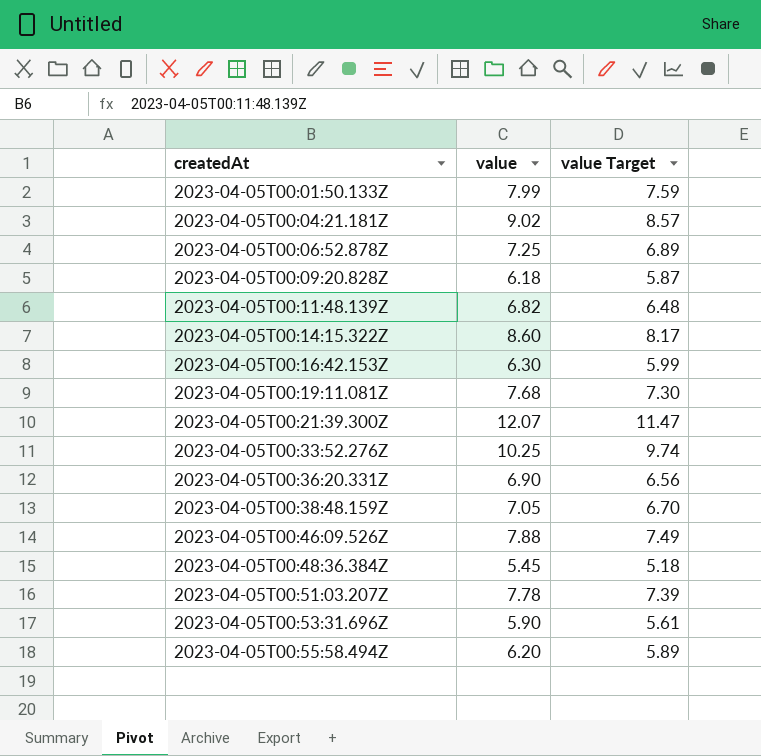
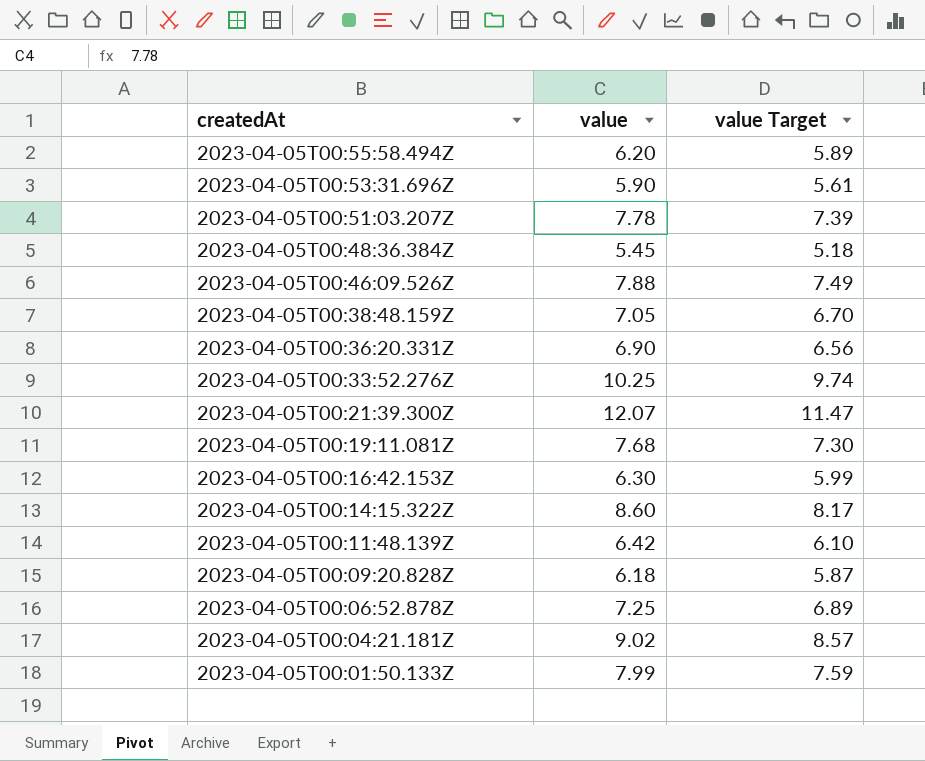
row order: createdAt ascending -> createdAt descending
2023-04-05T00:11:48.139Z | value: 6.82 -> 6.42
2023-04-05T00:11:48.139Z | value Target: 6.48 -> 6.10

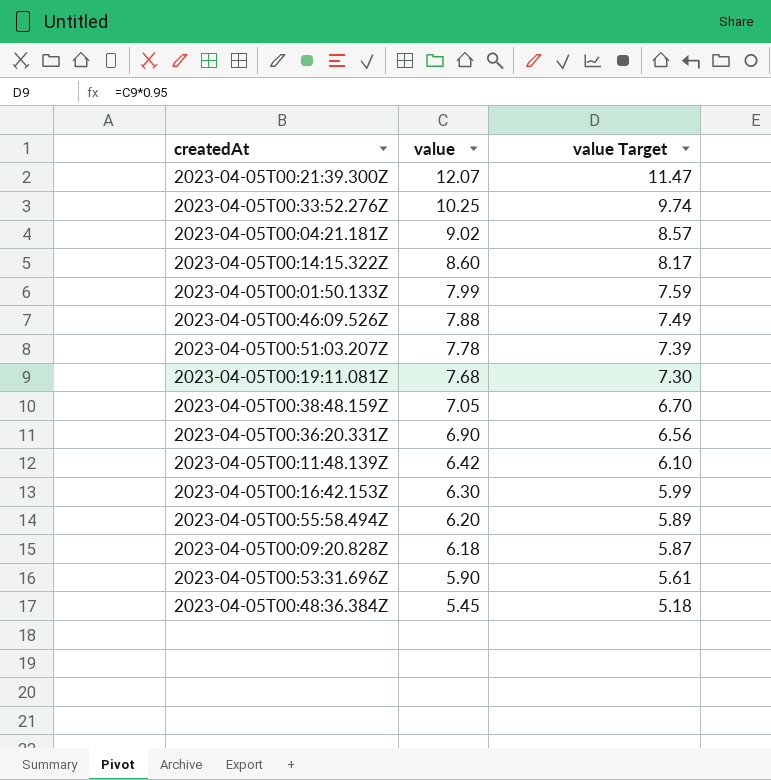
row order: createdAt descending -> value descending
row 2023-04-05T00:06:52.878Z: 7.25 | 6.89 -> none

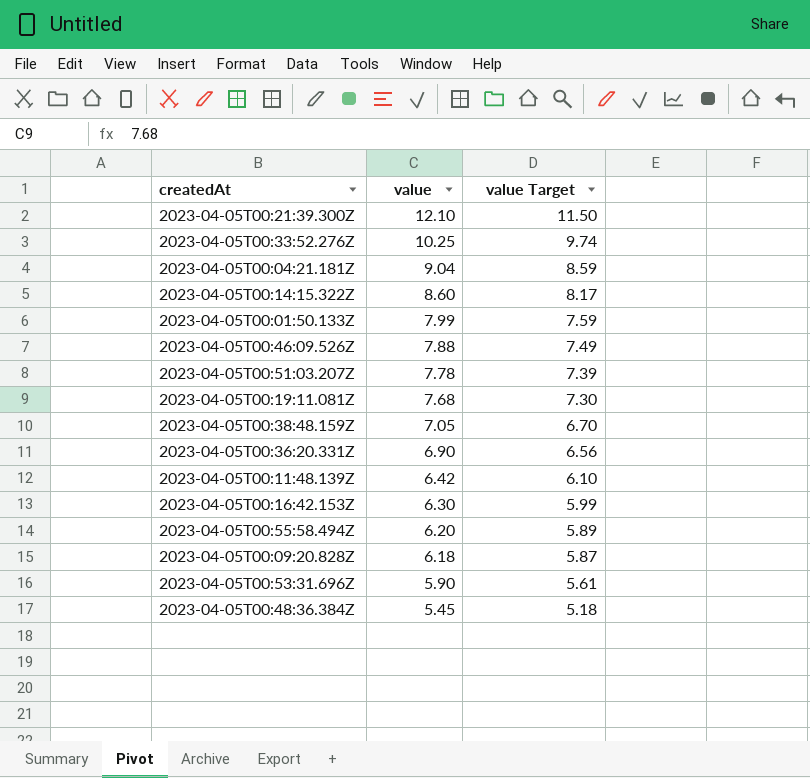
2023-04-05T00:21:39.300Z | value: 12.07 -> 12.10
2023-04-05T00:21:39.300Z | value Target: 11.47 -> 11.50
2023-04-05T00:04:21.181Z | value: 9.02 -> 9.04
2023-04-05T00:04:21.181Z | value Target: 8.57 -> 8.59

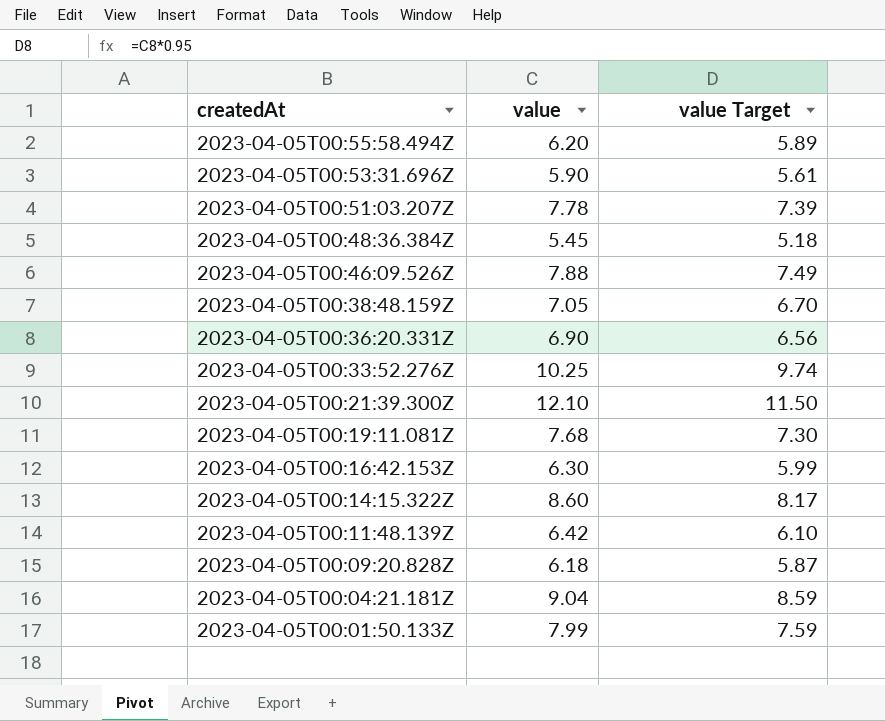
row order: value descending -> createdAt descending

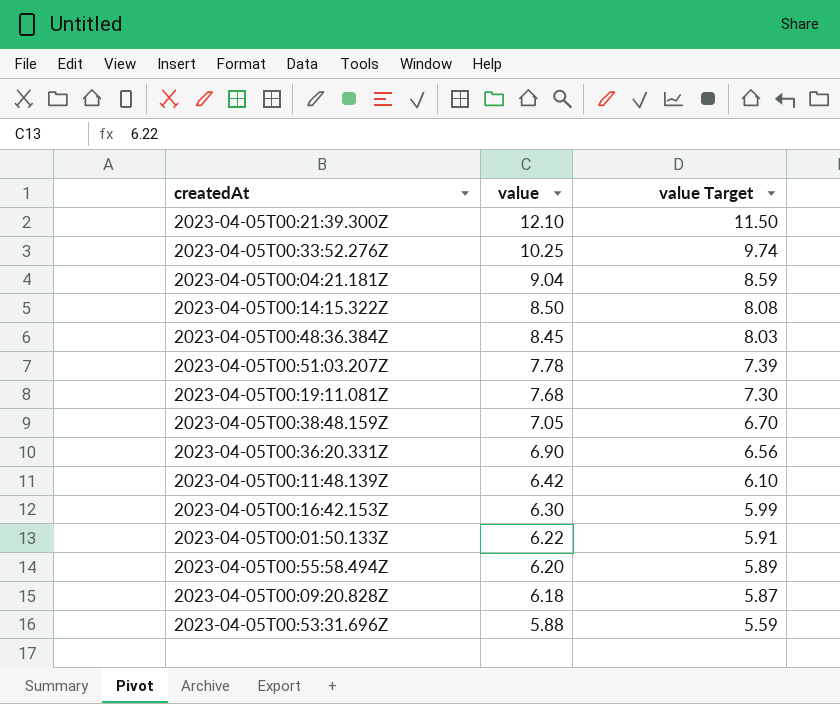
row order: createdAt descending -> value descending
row 2023-04-05T00:46:09.526Z: 7.88 | 7.49 -> none
2023-04-05T00:14:15.322Z | value: 8.60 -> 8.50
2023-04-05T00:14:15.322Z | value Target: 8.17 -> 8.08
2023-04-05T00:48:36.384Z | value: 5.45 -> 8.45
2023-04-05T00:48:36.384Z | value Target: 5.18 -> 8.03
2023-04-05T00:01:50.133Z | value: 7.99 -> 6.22
2023-04-05T00:01:50.133Z | value Target: 7.59 -> 5.91
2023-04-05T00:53:31.696Z | value: 5.90 -> 5.88
2023-04-05T00:53:31.696Z | value Target: 5.61 -> 5.59

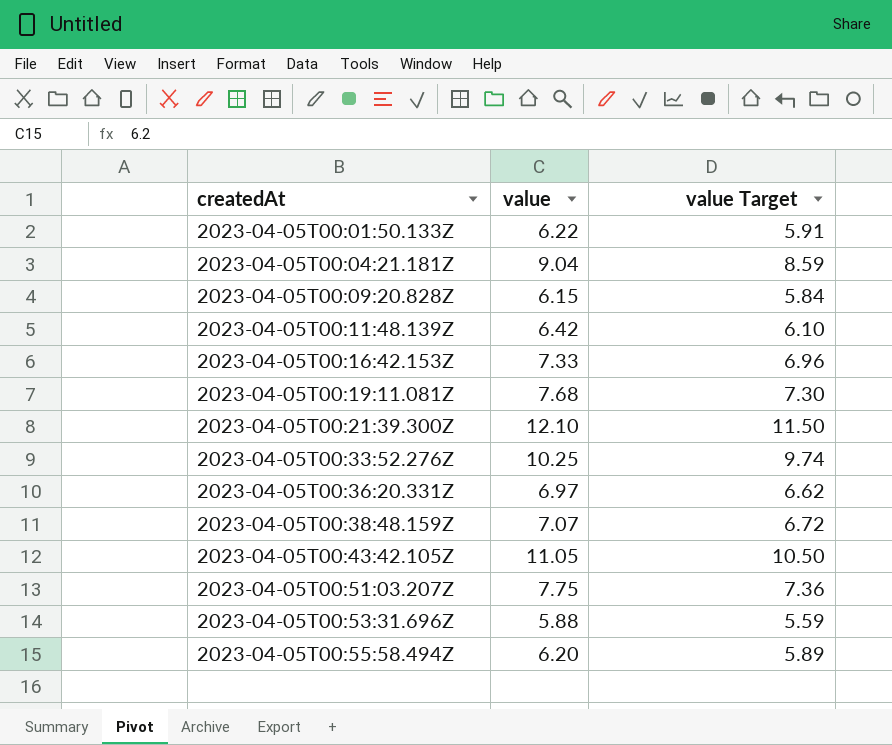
row order: value descending -> createdAt ascending
row 2023-04-05T00:14:15.322Z: 8.50 | 8.08 -> none
row 2023-04-05T00:48:36.384Z: 8.45 | 8.03 -> none
2023-04-05T00:09:20.828Z | value: 6.18 -> 6.15
2023-04-05T00:09:20.828Z | value Target: 5.87 -> 5.84
2023-04-05T00:16:42.153Z | value: 6.30 -> 7.33
2023-04-05T00:16:42.153Z | value Target: 5.99 -> 6.96
2023-04-05T00:36:20.331Z | value: 6.90 -> 6.97
2023-04-05T00:36:20.331Z | value Target: 6.56 -> 6.62
2023-04-05T00:38:48.159Z | value: 7.05 -> 7.07
2023-04-05T00:38:48.159Z | value Target: 6.70 -> 6.72
row 2023-04-05T00:43:42.105Z: none -> 11.05 | 10.50
2023-04-05T00:51:03.207Z | value: 7.78 -> 7.75
2023-04-05T00:51:03.207Z | value Target: 7.39 -> 7.36

